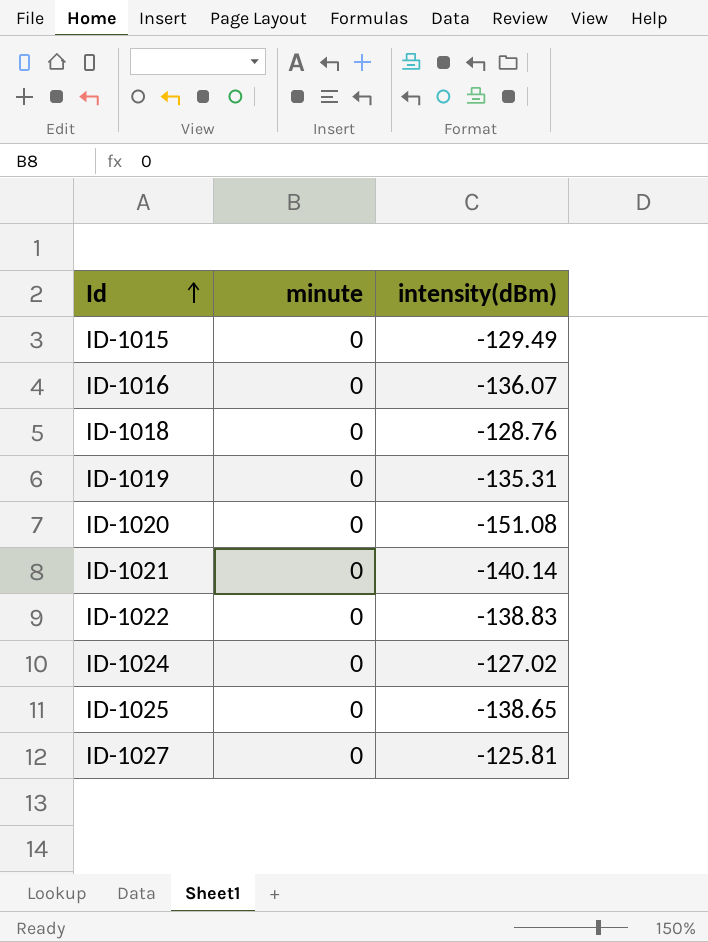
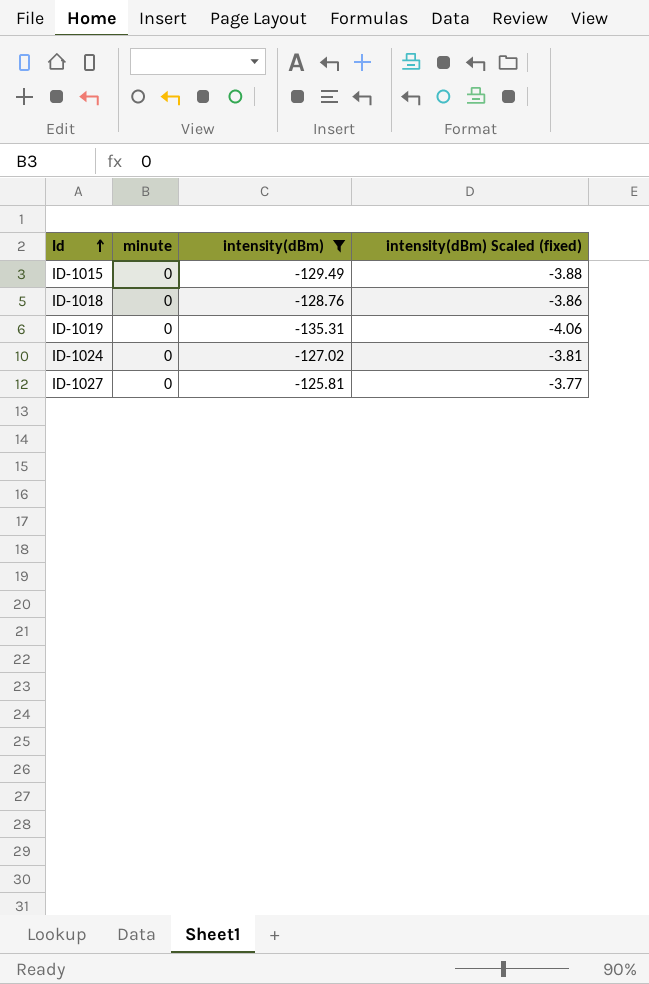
filter: none -> intensity(dBm) >= -135.31
column intensity(dBm) Scaled (fixed) | formula: none -> [intensity(dBm)] * 0.03

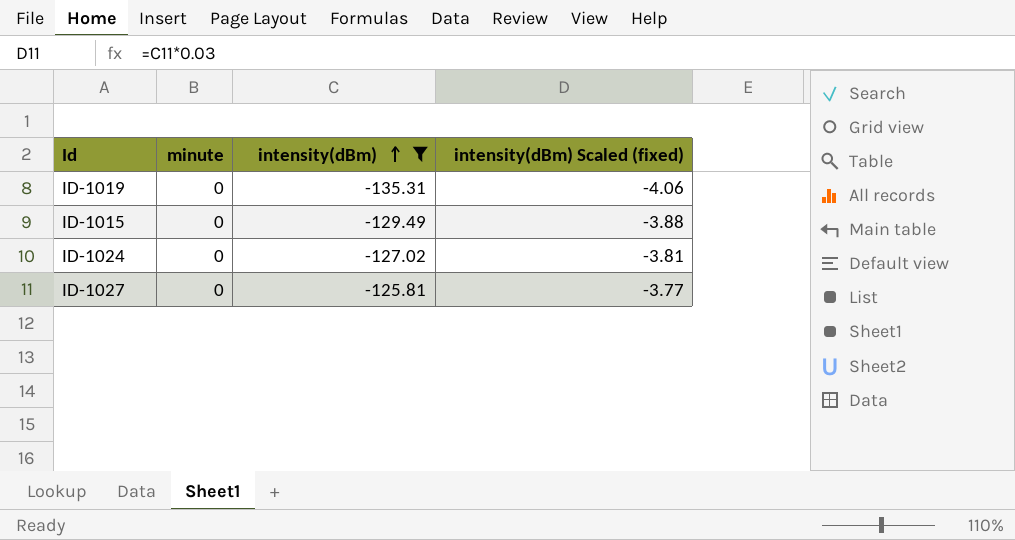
row order: Id ascending -> intensity(dBm) ascending
row ID-1018: 0 | -128.76 | -3.86 -> none

